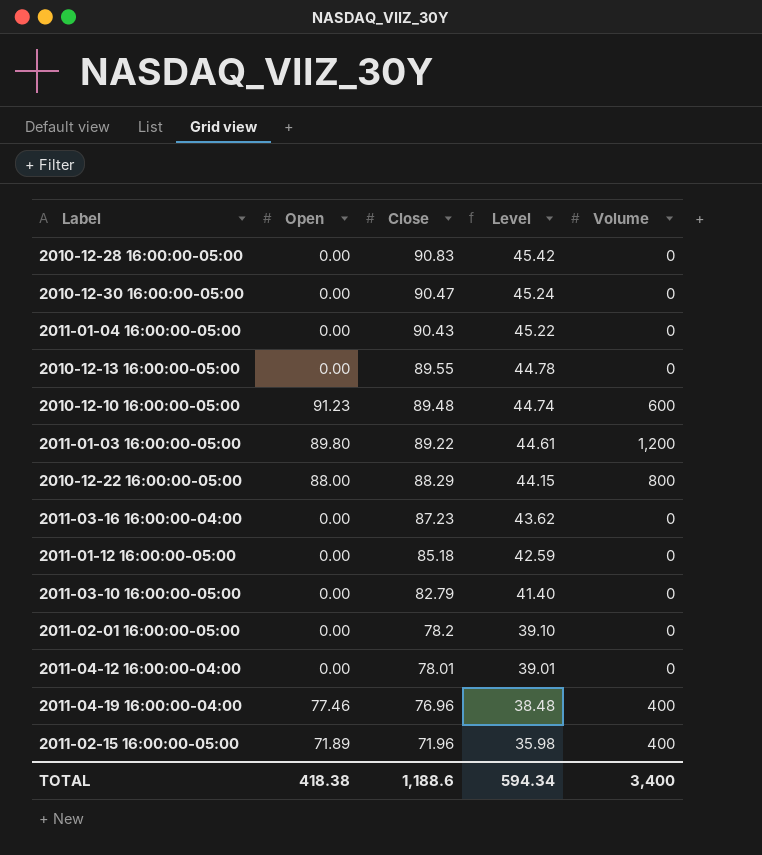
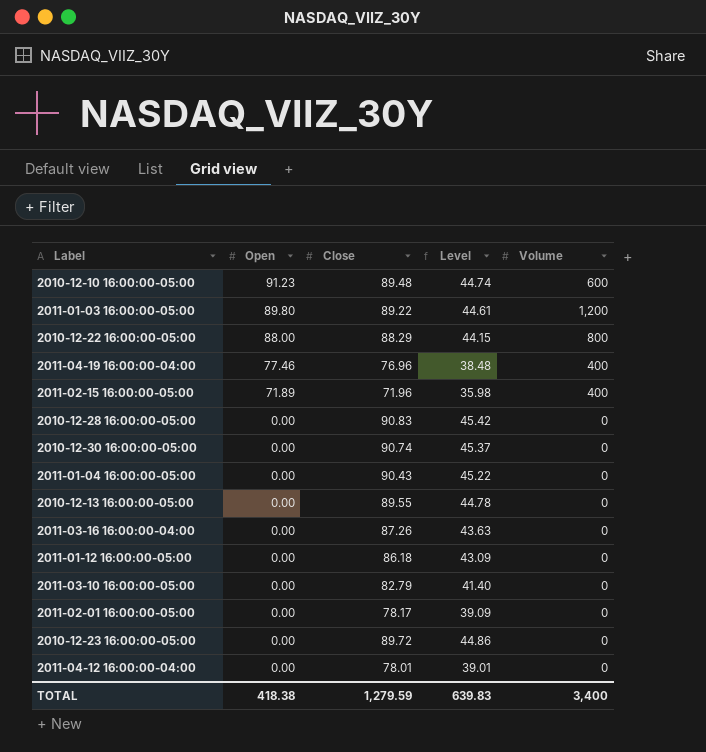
row order: Close descending -> Open descending
2010-12-30 16:00:00-05:00 | Close: 90.47 -> 90.74
2010-12-30 16:00:00-05:00 | Level: 45.24 -> 45.37
2011-03-16 16:00:00-04:00 | Close: 87.23 -> 87.26
2011-03-16 16:00:00-04:00 | Level: 43.62 -> 43.63
2011-01-12 16:00:00-05:00 | Close: 85.18 -> 86.18
2011-01-12 16:00:00-05:00 | Level: 42.59 -> 43.09
2011-02-01 16:00:00-05:00 | Close: 78.2 -> 78.17
2011-02-01 16:00:00-05:00 | Level: 39.10 -> 39.09
row 2010-12-23 16:00:00-05:00: none -> 0.00 | 89.72 | 44.86 | 0
TOTAL | Close: 1,188.6 -> 1,279.59
TOTAL | Level: 594.34 -> 639.83

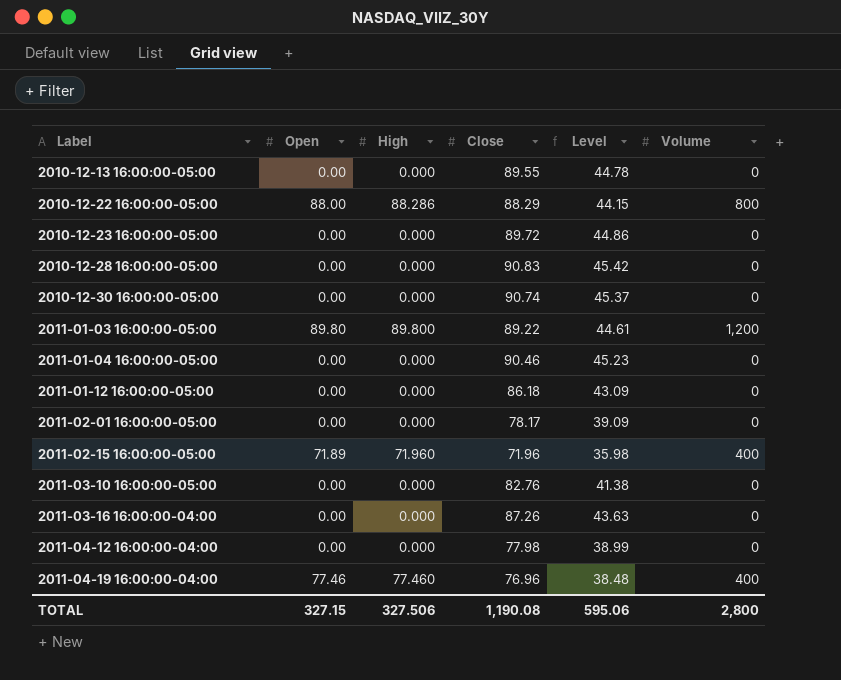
row order: Open descending -> Label ascending
column High | position: none -> 3
row 2010-12-10 16:00:00-05:00: 91.23 | 89.48 | 44.74 | 600 -> none
2011-01-04 16:00:00-05:00 | Close: 90.43 -> 90.46
2011-01-04 16:00:00-05:00 | Level: 45.22 -> 45.23
2011-03-10 16:00:00-05:00 | Close: 82.79 -> 82.76
2011-03-10 16:00:00-05:00 | Level: 41.40 -> 41.38
2011-04-12 16:00:00-04:00 | Close: 78.01 -> 77.98
2011-04-12 16:00:00-04:00 | Level: 39.01 -> 38.99
TOTAL | Open: 418.38 -> 327.15
TOTAL | Close: 1,279.59 -> 1,190.08
TOTAL | Level: 639.83 -> 595.06
TOTAL | Volume: 3,400 -> 2,800

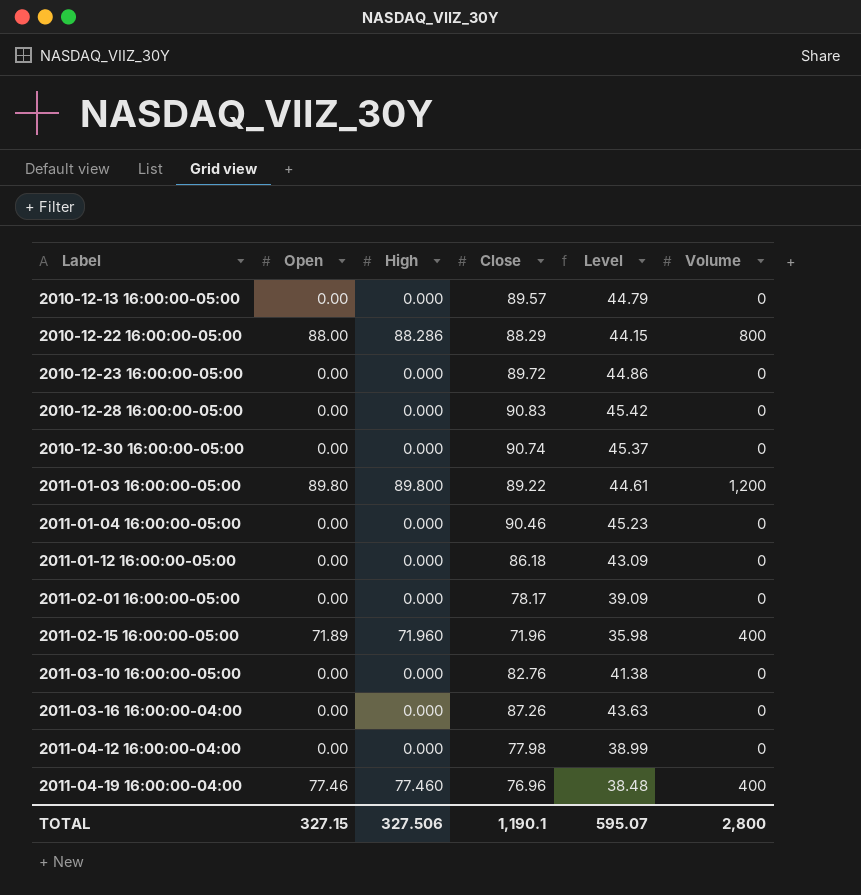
2010-12-13 16:00:00-05:00 | Close: 89.55 -> 89.57
2010-12-13 16:00:00-05:00 | Level: 44.78 -> 44.79
TOTAL | Close: 1,190.08 -> 1,190.1
TOTAL | Level: 595.06 -> 595.07

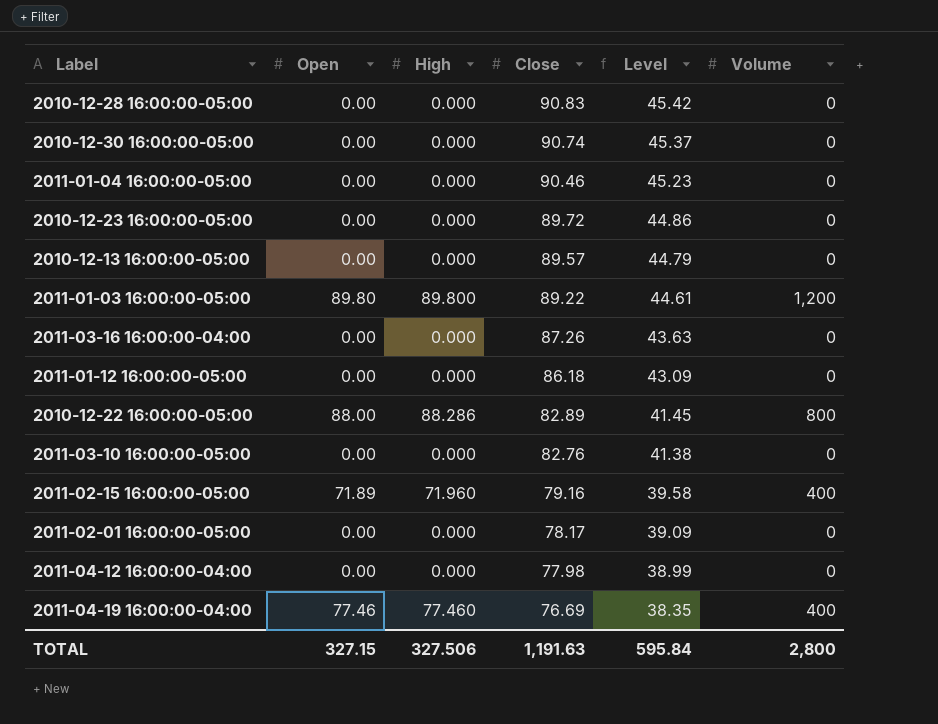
row order: Label ascending -> Close descending
2010-12-22 16:00:00-05:00 | Close: 88.29 -> 82.89
2010-12-22 16:00:00-05:00 | Level: 44.15 -> 41.45
2011-02-15 16:00:00-05:00 | Close: 71.96 -> 79.16
2011-02-15 16:00:00-05:00 | Level: 35.98 -> 39.58
2011-04-19 16:00:00-04:00 | Close: 76.96 -> 76.69
2011-04-19 16:00:00-04:00 | Level: 38.48 -> 38.35
TOTAL | Close: 1,190.1 -> 1,191.63
TOTAL | Level: 595.07 -> 595.84

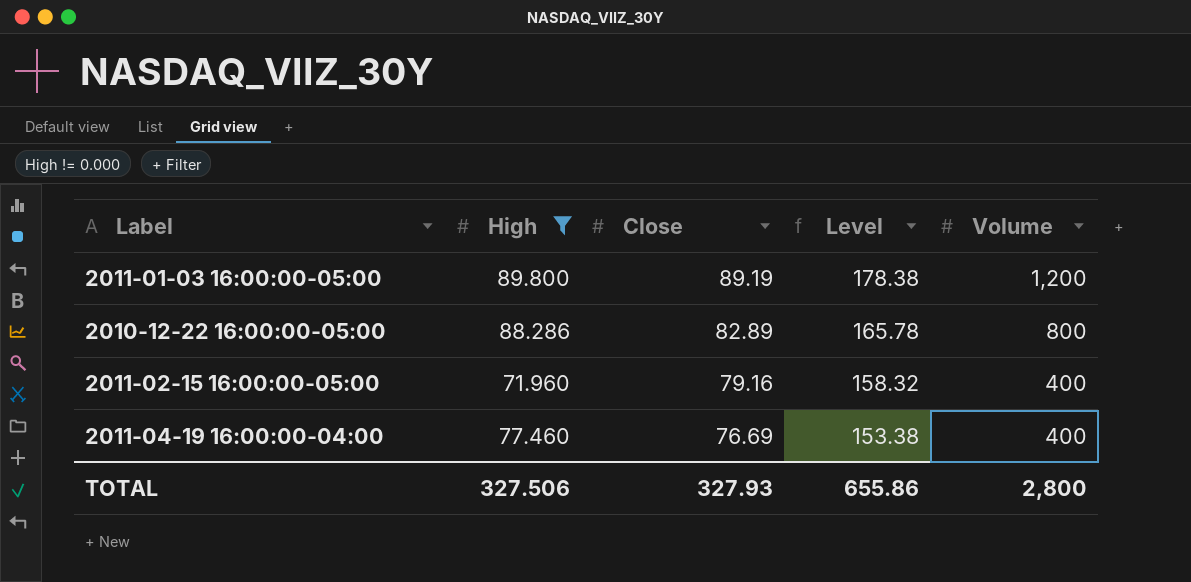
filter: none -> High != 0.000
column Open | position: 2 -> none
column Level | formula: [Close] * 0.5 -> [Close] * 2
2011-01-03 16:00:00-05:00 | Close: 89.22 -> 89.19
TOTAL | Close: 1,191.63 -> 327.93
TOTAL | Level: 595.84 -> 655.86

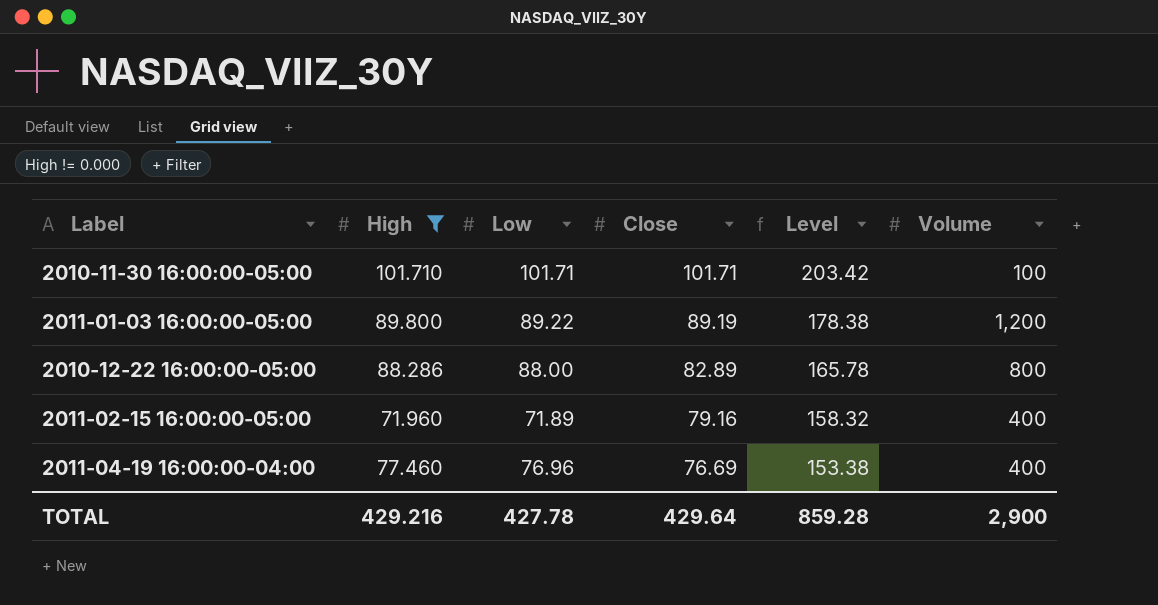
column Low | position: none -> 3
row 2010-11-30 16:00:00-05:00: none -> 101.710 | 101.71 | 101.71 | 203.42 | 100
TOTAL | High: 327.506 -> 429.216
TOTAL | Close: 327.93 -> 429.64
TOTAL | Level: 655.86 -> 859.28
TOTAL | Volume: 2,800 -> 2,900

